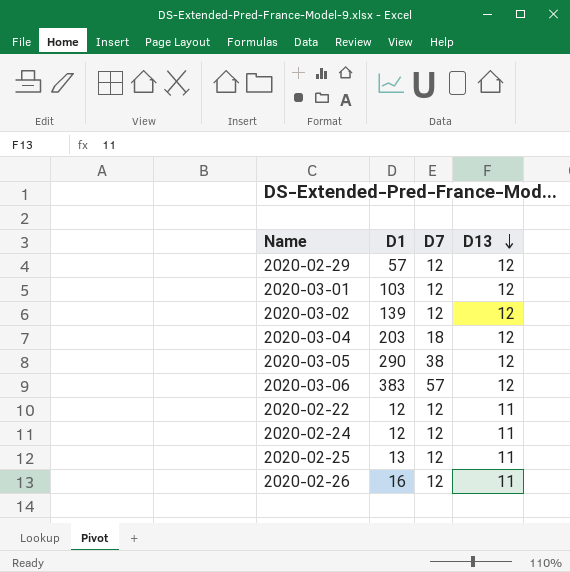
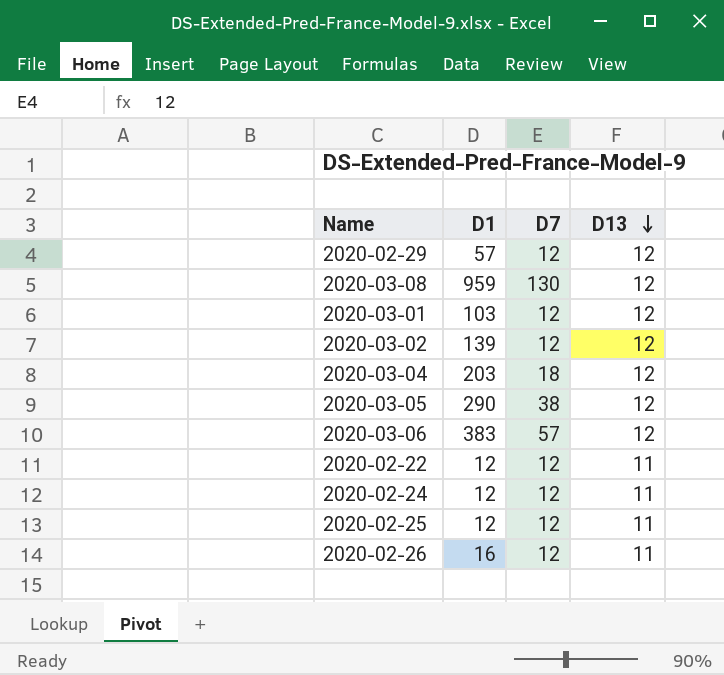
row 2020-03-08: none -> 959 | 130 | 12
2020-02-25 | D1: 13 -> 12

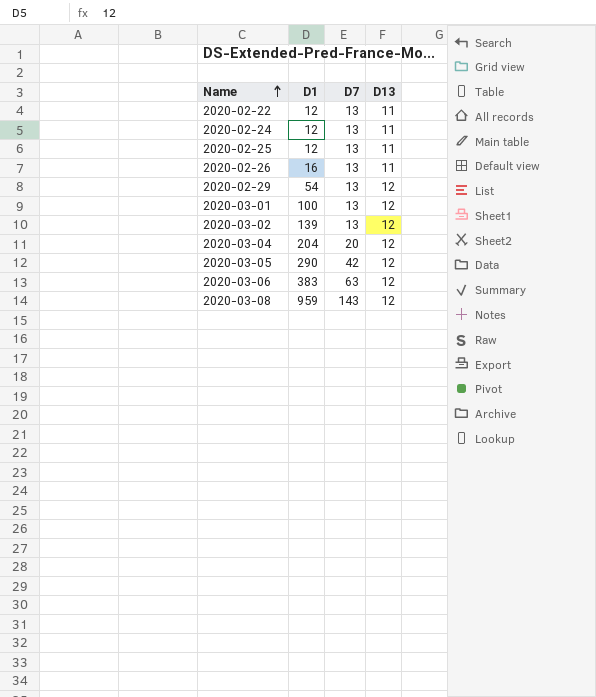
row order: D13 descending -> Name ascending
2020-02-22 | D7: 12 -> 13
2020-02-24 | D7: 12 -> 13
2020-02-25 | D7: 12 -> 13
2020-02-26 | D7: 12 -> 13
2020-02-29 | D1: 57 -> 54
2020-02-29 | D7: 12 -> 13
2020-03-01 | D1: 103 -> 100
2020-03-01 | D7: 12 -> 13
2020-03-02 | D7: 12 -> 13
2020-03-04 | D1: 203 -> 204
2020-03-04 | D7: 18 -> 20
2020-03-05 | D7: 38 -> 42
2020-03-06 | D7: 57 -> 63
2020-03-08 | D7: 130 -> 143

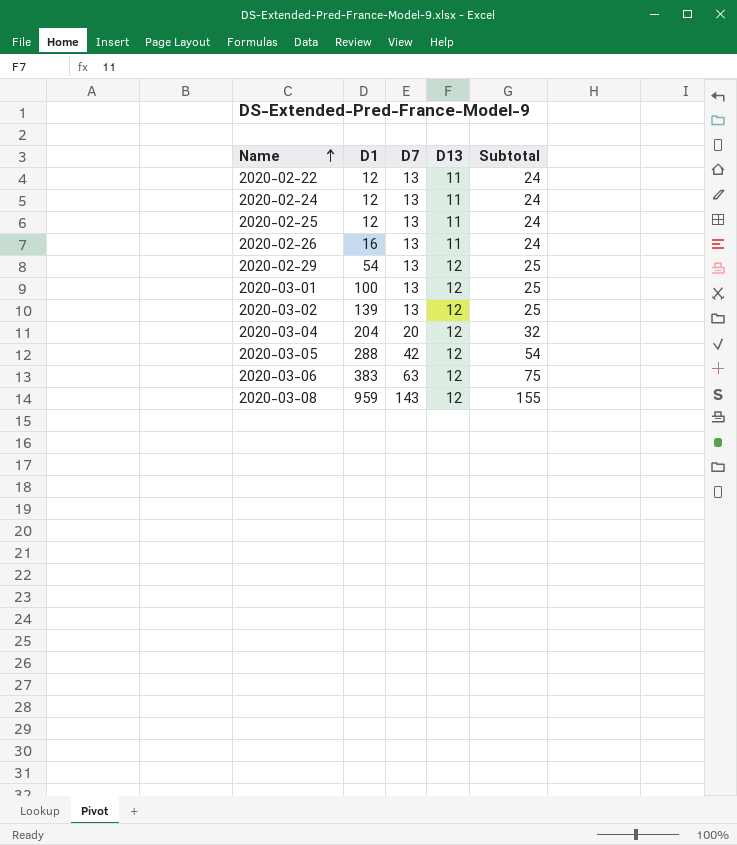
column Subtotal | formula: none -> [D7] + [D13]
2020-03-05 | D1: 290 -> 288

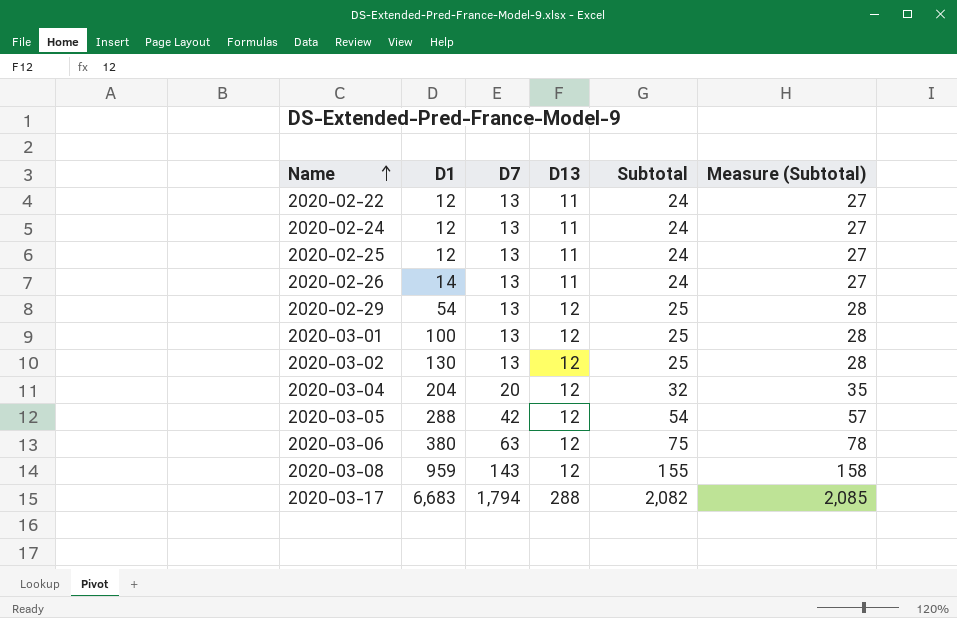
column Measure (Subtotal) | formula: none -> [Subtotal] + 3
2020-02-26 | D1: 16 -> 14
2020-03-02 | D1: 139 -> 130
2020-03-06 | D1: 383 -> 380
row 2020-03-17: none -> 6,683 | 1,794 | 288 | 2,082 | 2,085

